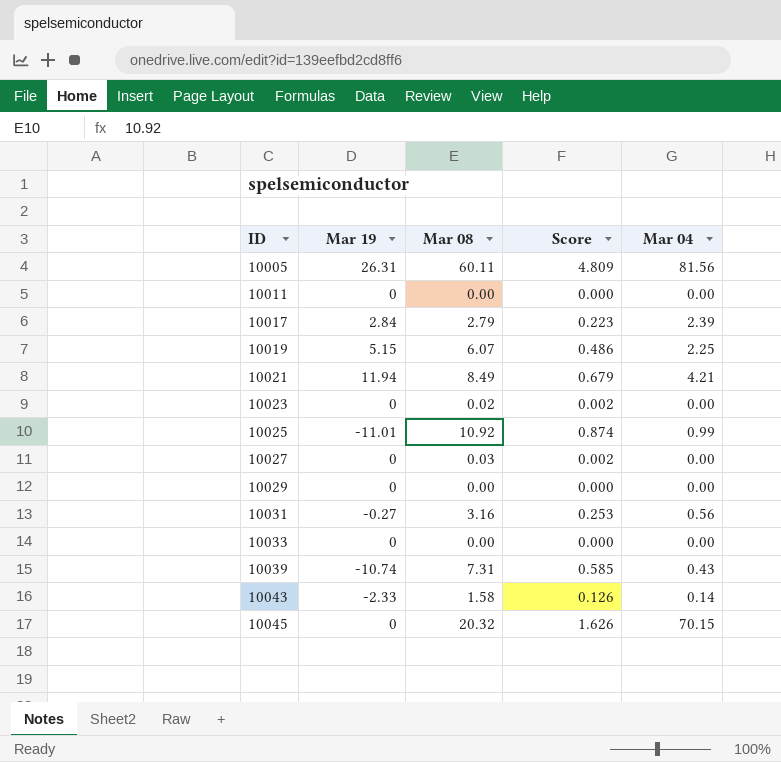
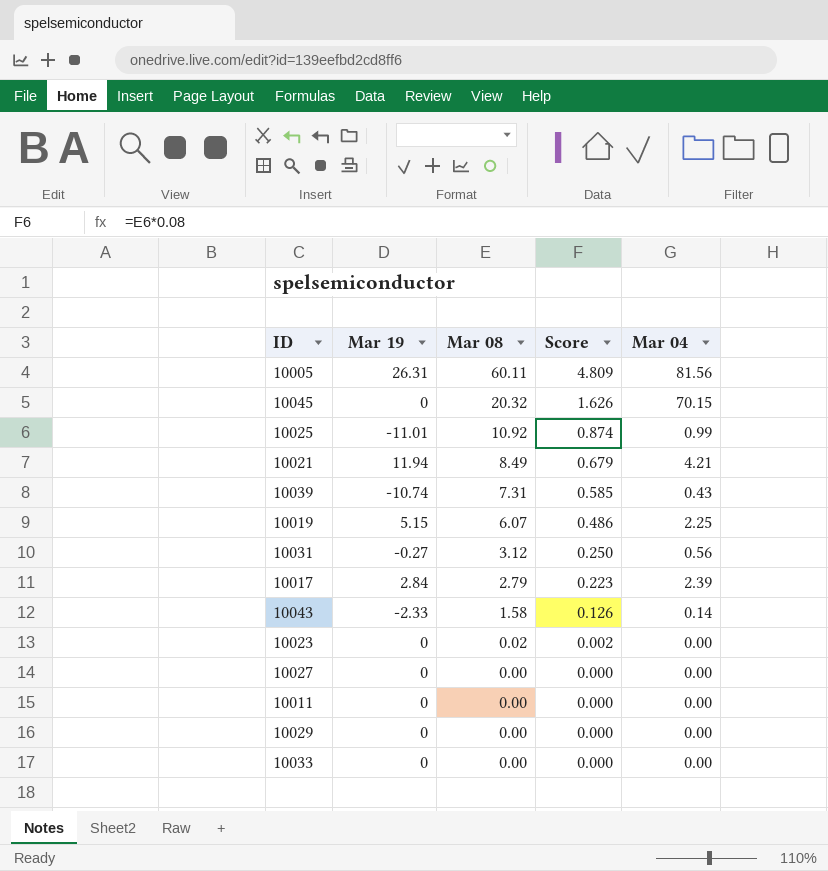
row order: ID ascending -> Mar 08 descending
10031 | Mar 08: 3.16 -> 3.12
10031 | Score: 0.253 -> 0.250
10027 | Mar 08: 0.03 -> 0.00
10027 | Score: 0.002 -> 0.000

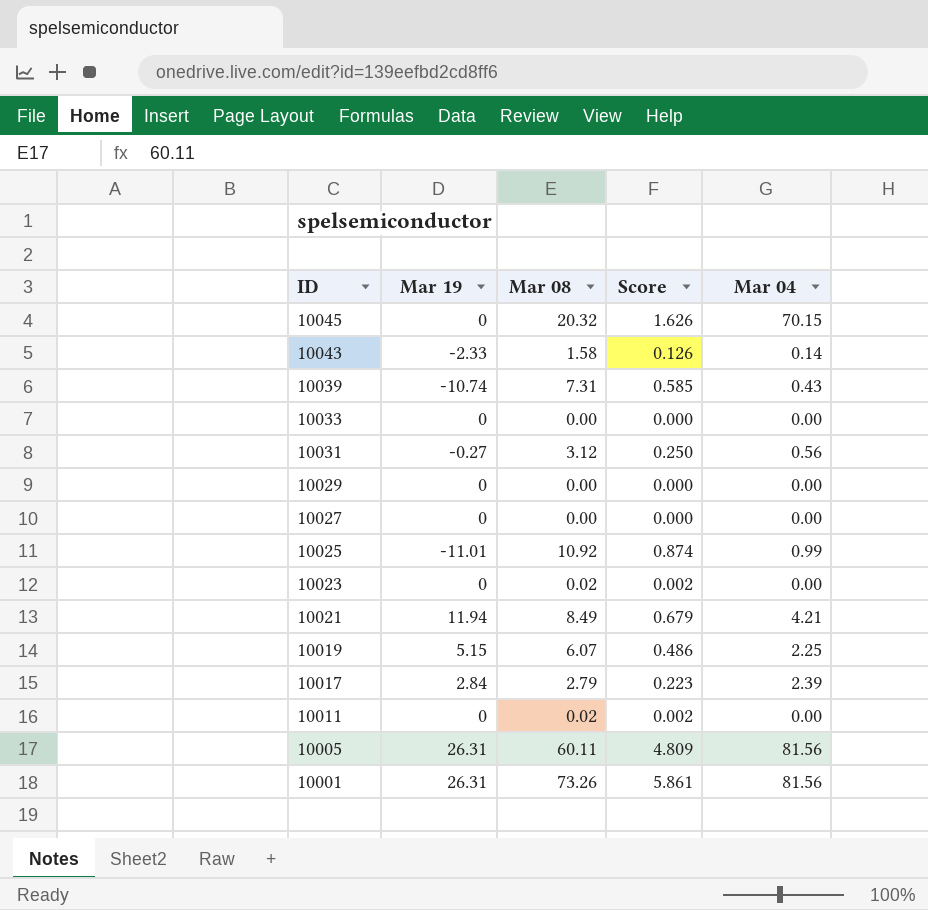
row order: Mar 08 descending -> ID descending
10011 | Mar 08: 0.00 -> 0.02
10011 | Score: 0.000 -> 0.002
row 10001: none -> 26.31 | 73.26 | 5.861 | 81.56

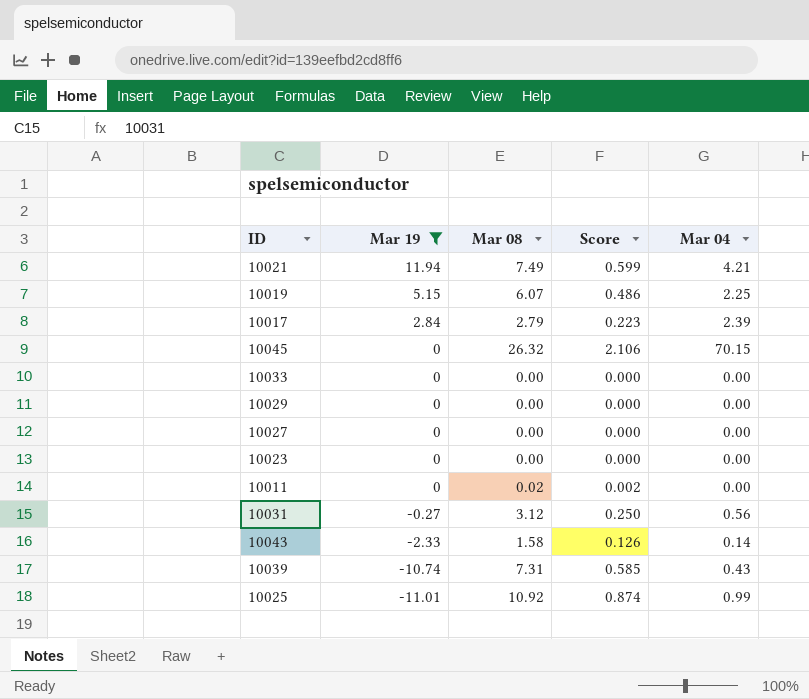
filter: none -> Mar 19 != 26.31
row order: ID descending -> Mar 19 descending
10021 | Mar 08: 8.49 -> 7.49
10021 | Score: 0.679 -> 0.599
10045 | Mar 08: 20.32 -> 26.32
10045 | Score: 1.626 -> 2.106
10023 | Mar 08: 0.02 -> 0.00
10023 | Score: 0.002 -> 0.000

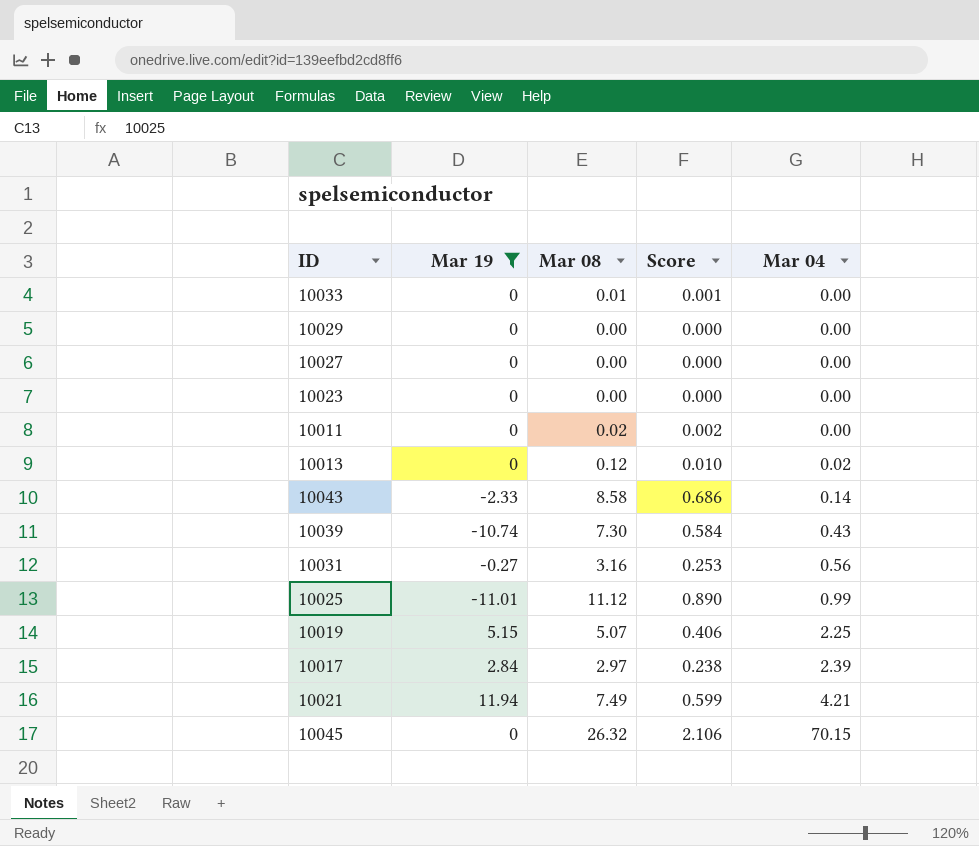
row order: Mar 19 descending -> Mar 04 ascending
10033 | Mar 08: 0.00 -> 0.01
10033 | Score: 0.000 -> 0.001
row 10013: none -> 0 | 0.12 | 0.010 | 0.02
10043 | Mar 08: 1.58 -> 8.58
10043 | Score: 0.126 -> 0.686
10039 | Mar 08: 7.31 -> 7.30
10039 | Score: 0.585 -> 0.584
10031 | Mar 08: 3.12 -> 3.16
10031 | Score: 0.250 -> 0.253
10025 | Mar 08: 10.92 -> 11.12
10025 | Score: 0.874 -> 0.890
10019 | Mar 08: 6.07 -> 5.07
10019 | Score: 0.486 -> 0.406
10017 | Mar 08: 2.79 -> 2.97
10017 | Score: 0.223 -> 0.238

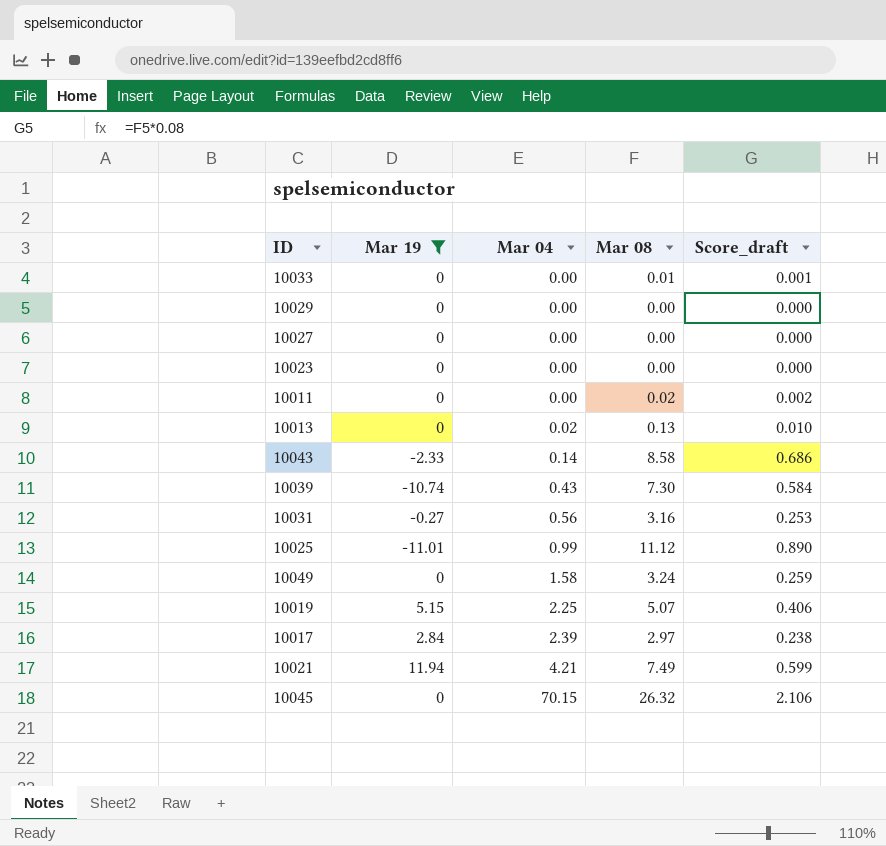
column Mar 04 | position: 5 -> 3
column name: Score -> Score_draft
10013 | Mar 08: 0.12 -> 0.13
row 10049: none -> 0 | 1.58 | 3.24 | 0.259

